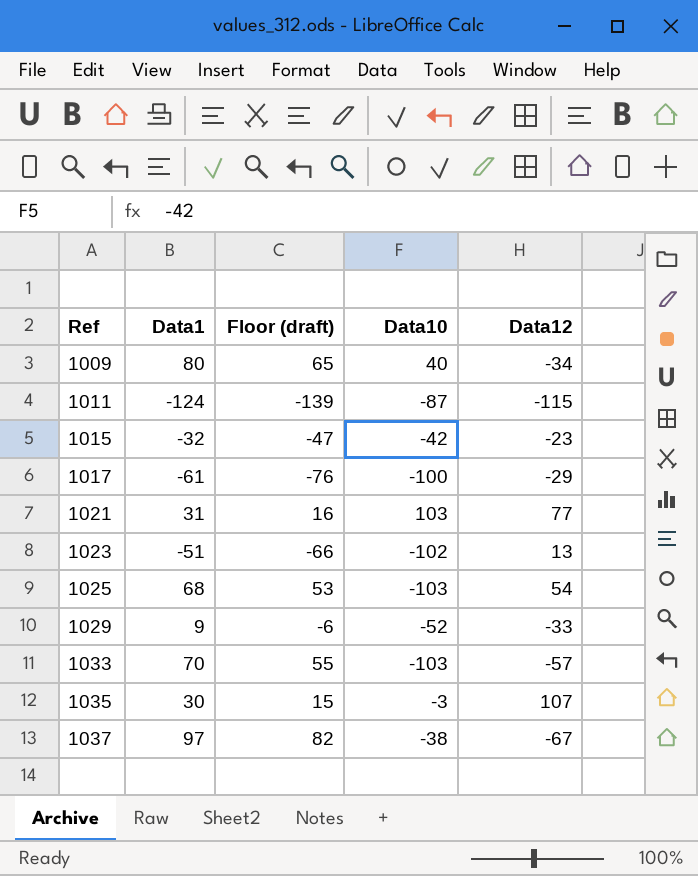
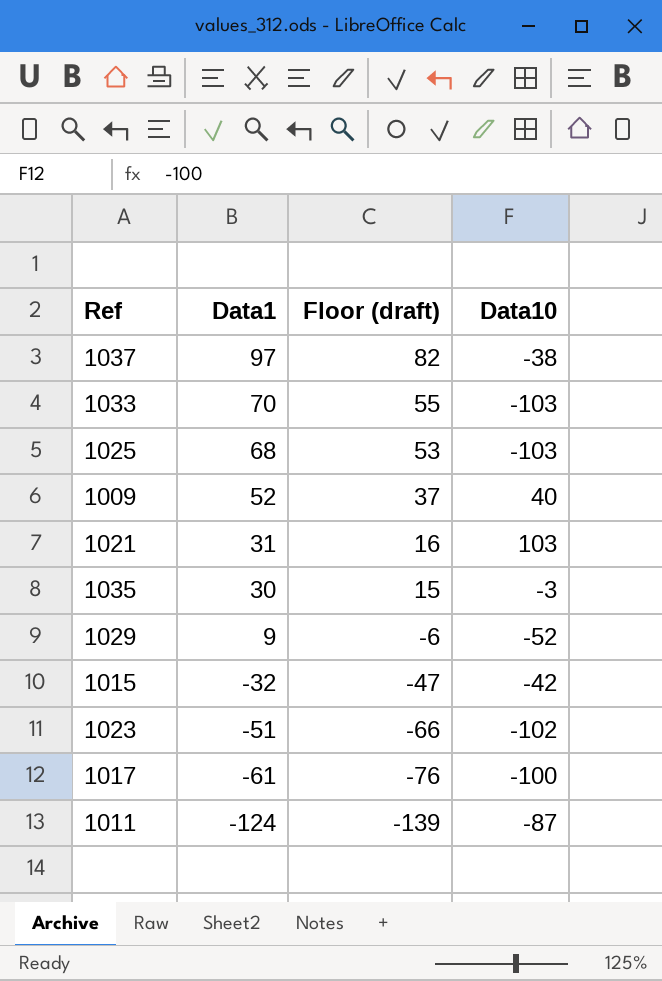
row order: Ref ascending -> Data1 descending
column Data12 | position: 5 -> none
1009 | Data1: 80 -> 52
1009 | Floor (draft): 65 -> 37

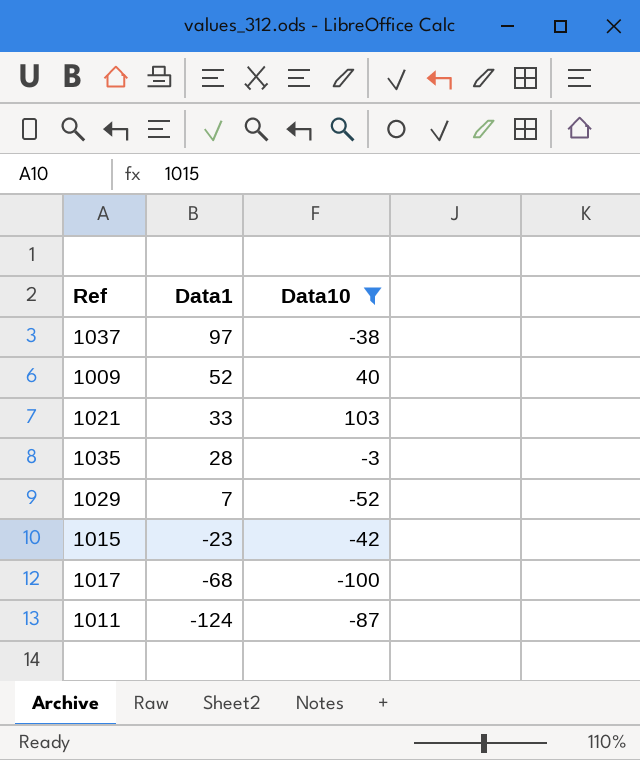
filter: none -> Data10 >= -100
column Floor (draft) | formula: [Data1] - 15 -> none
1021 | Data1: 31 -> 33
1035 | Data1: 30 -> 28
1029 | Data1: 9 -> 7
1015 | Data1: -32 -> -23
1017 | Data1: -61 -> -68

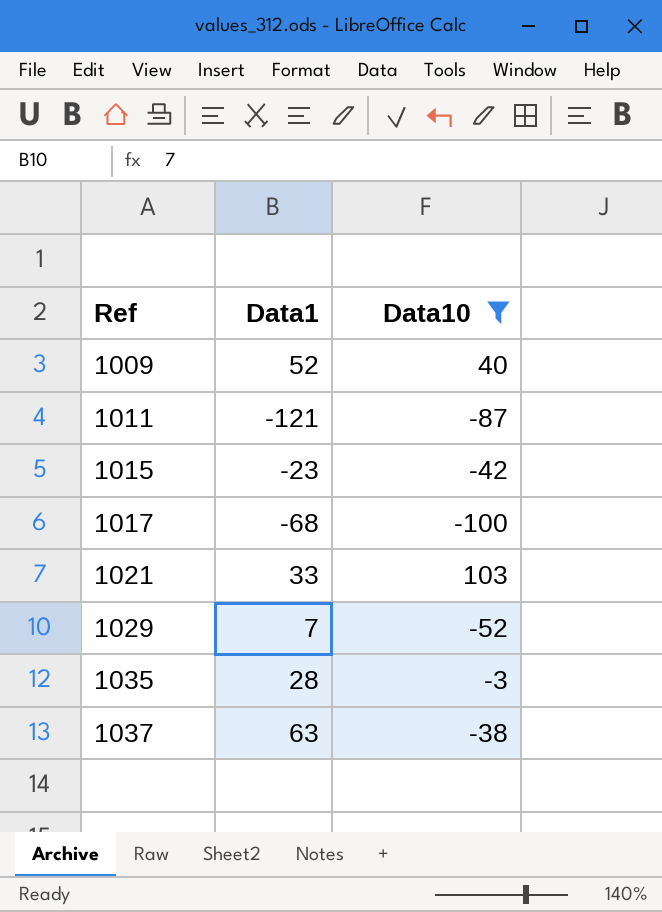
row order: Data1 descending -> Ref ascending
1011 | Data1: -124 -> -121
1037 | Data1: 97 -> 63

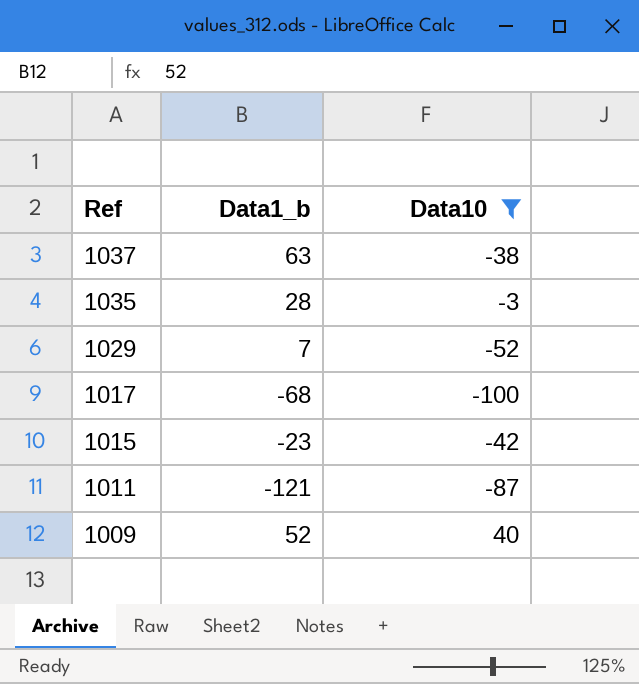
row order: Ref ascending -> Ref descending
column name: Data1 -> Data1_b
row 1021: 33 | 103 -> none

